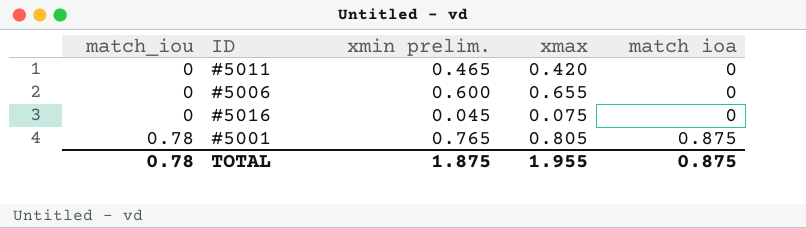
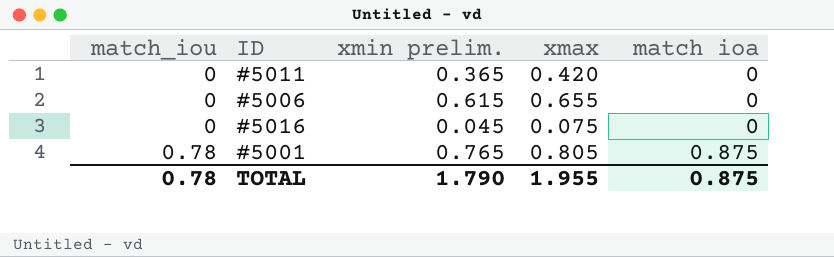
#5011 | xmin prelim.: 0.465 -> 0.365
#5006 | xmin prelim.: 0.600 -> 0.615
TOTAL | xmin prelim.: 1.875 -> 1.790

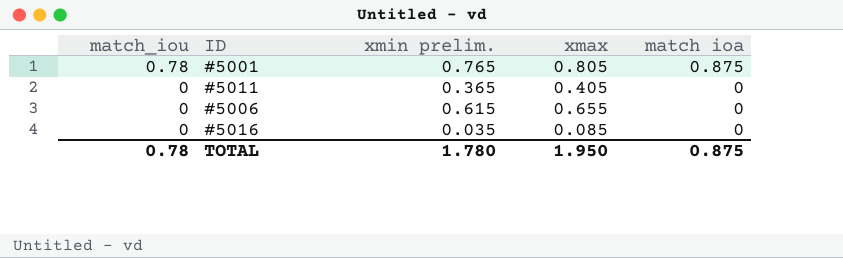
row order: match_iou ascending -> match_iou descending
#5011 | xmax: 0.420 -> 0.405
#5016 | xmin prelim.: 0.045 -> 0.035
#5016 | xmax: 0.075 -> 0.085
TOTAL | xmin prelim.: 1.790 -> 1.780
TOTAL | xmax: 1.955 -> 1.950

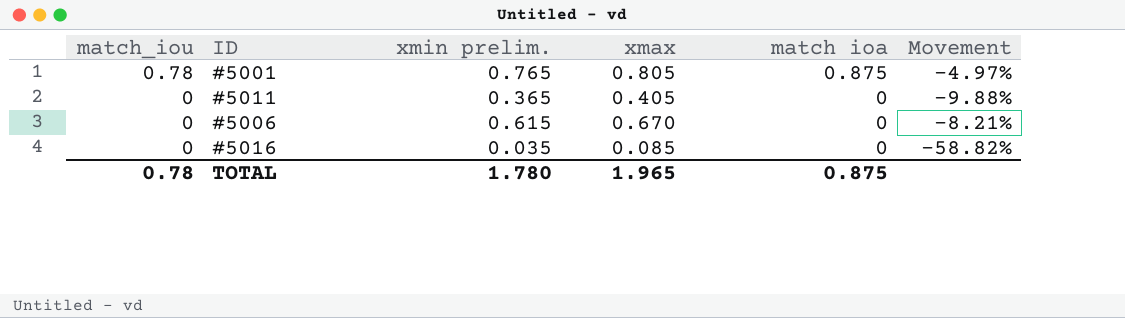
column Movement | formula: none -> ([xmin prelim.] - [xmax]) / [xmax]
#5006 | xmax: 0.655 -> 0.670
TOTAL | xmax: 1.950 -> 1.965

